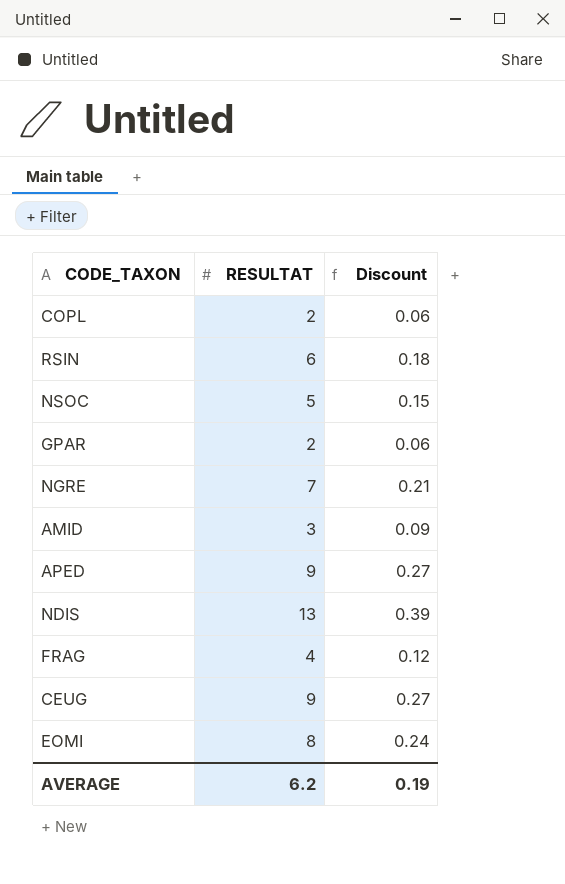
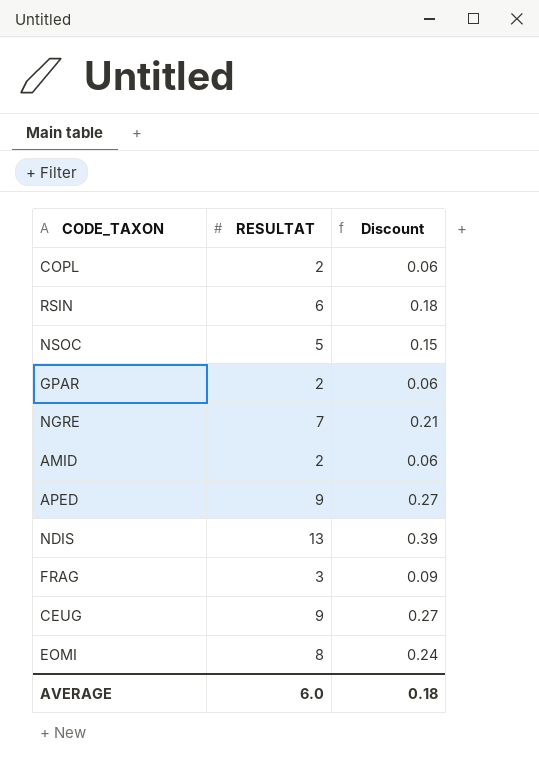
AMID | RESULTAT: 3 -> 2
AMID | Discount: 0.09 -> 0.06
FRAG | RESULTAT: 4 -> 3
FRAG | Discount: 0.12 -> 0.09
AVERAGE | RESULTAT: 6.2 -> 6.0
AVERAGE | Discount: 0.19 -> 0.18

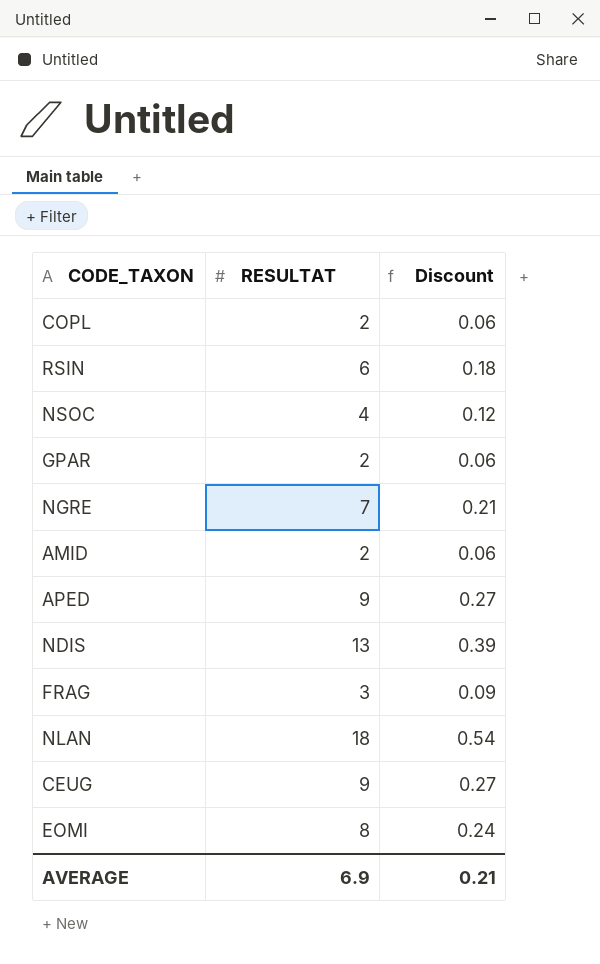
NSOC | RESULTAT: 5 -> 4
NSOC | Discount: 0.15 -> 0.12
row NLAN: none -> 18 | 0.54
AVERAGE | RESULTAT: 6.0 -> 6.9
AVERAGE | Discount: 0.18 -> 0.21

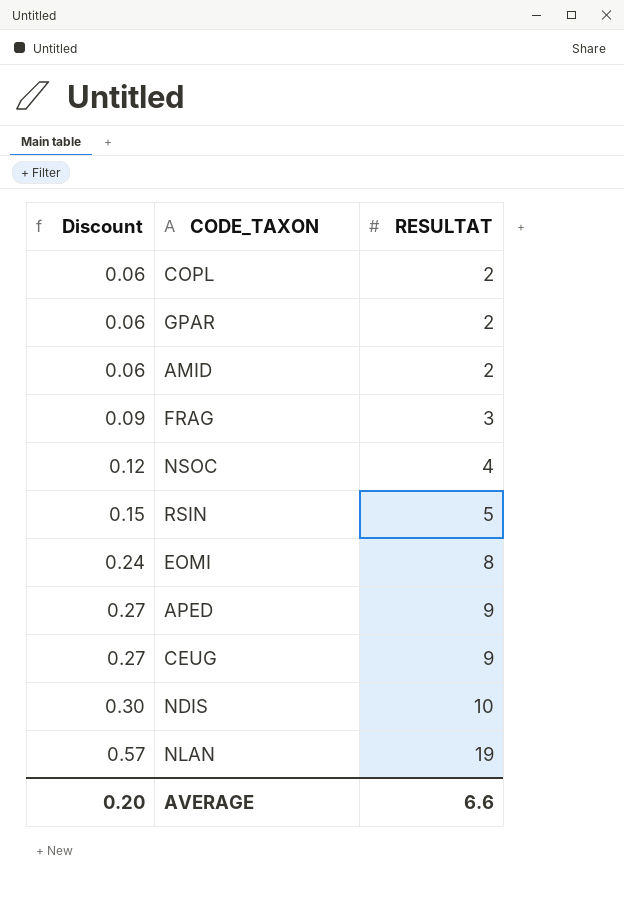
row order: none -> Discount ascending
column Discount | position: 3 -> 1
row NGRE: 7 | 0.21 -> none
RSIN | Discount: 0.18 -> 0.15
RSIN | RESULTAT: 6 -> 5
NDIS | Discount: 0.39 -> 0.30
NDIS | RESULTAT: 13 -> 10
NLAN | Discount: 0.54 -> 0.57
NLAN | RESULTAT: 18 -> 19
AVERAGE | Discount: 0.21 -> 0.20
AVERAGE | RESULTAT: 6.9 -> 6.6

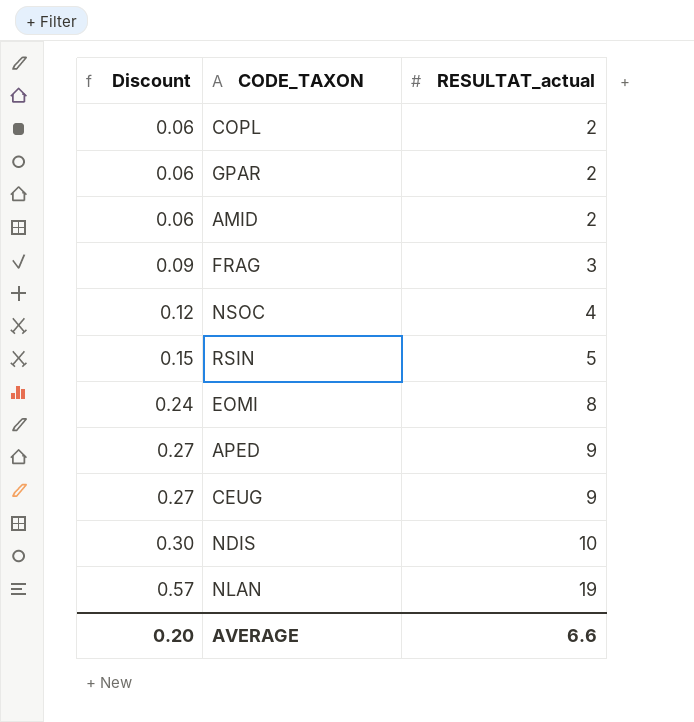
column name: RESULTAT -> RESULTAT_actual

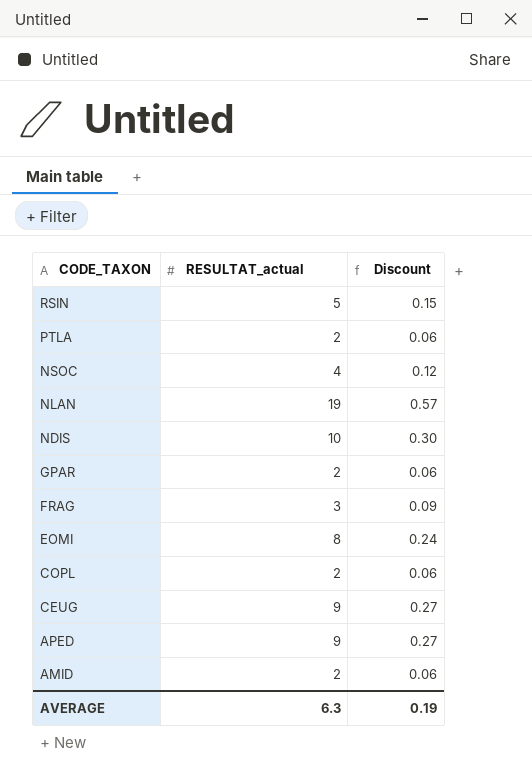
row order: Discount ascending -> CODE_TAXON descending
column Discount | position: 1 -> 3
row PTLA: none -> 2 | 0.06
AVERAGE | RESULTAT_actual: 6.6 -> 6.3
AVERAGE | Discount: 0.20 -> 0.19

